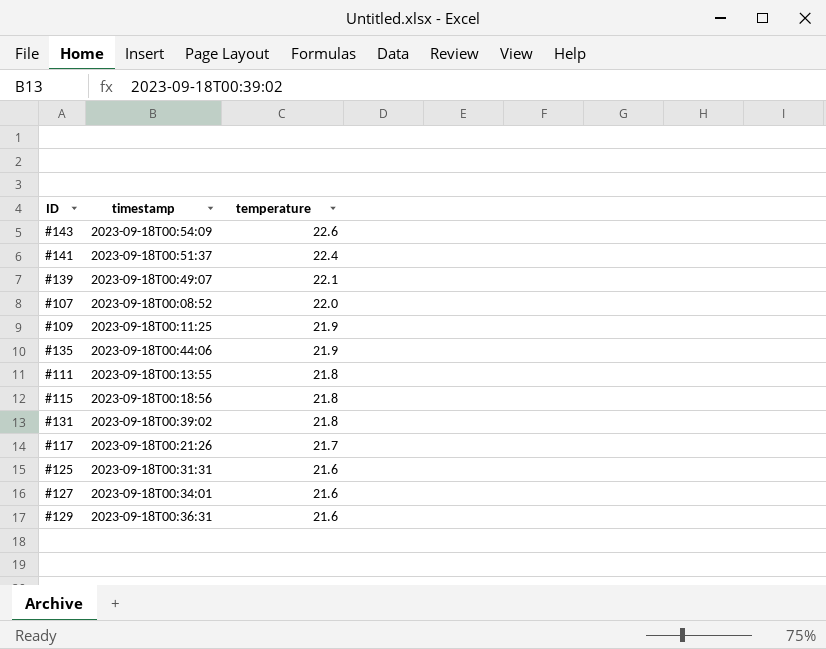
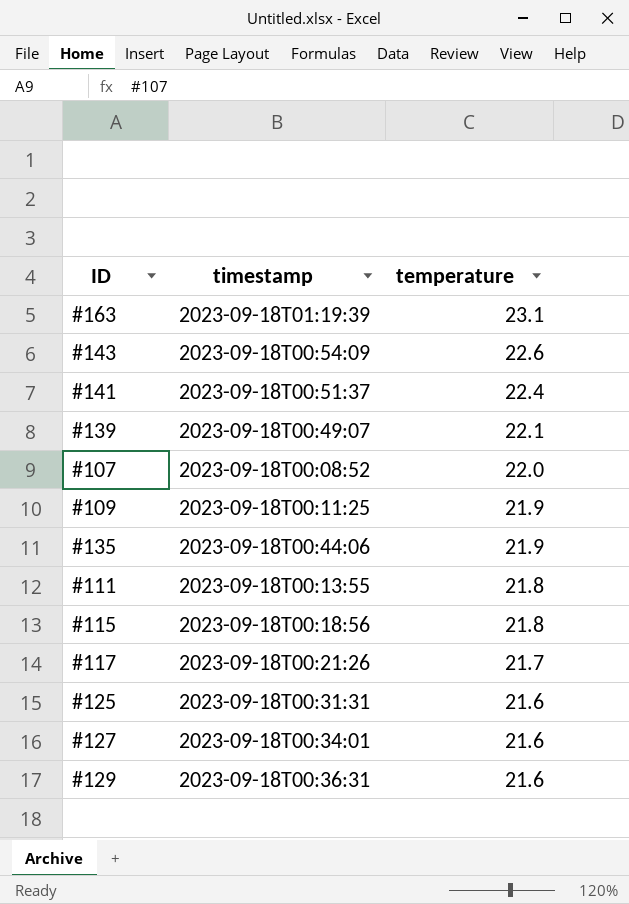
row #131: 2023-09-18T00:39:02 | 21.8 -> none
row #163: none -> 2023-09-18T01:19:39 | 23.1

